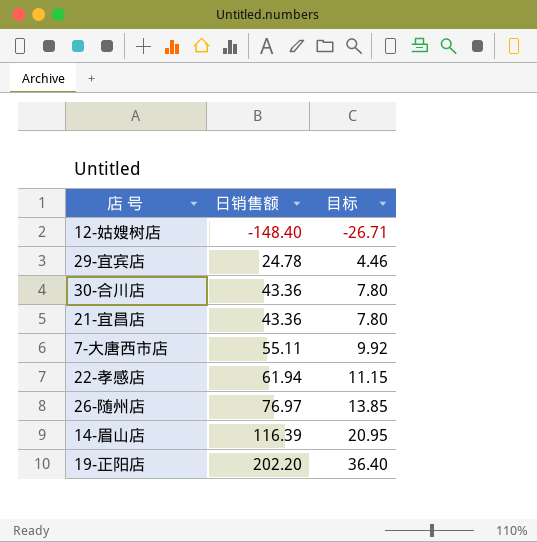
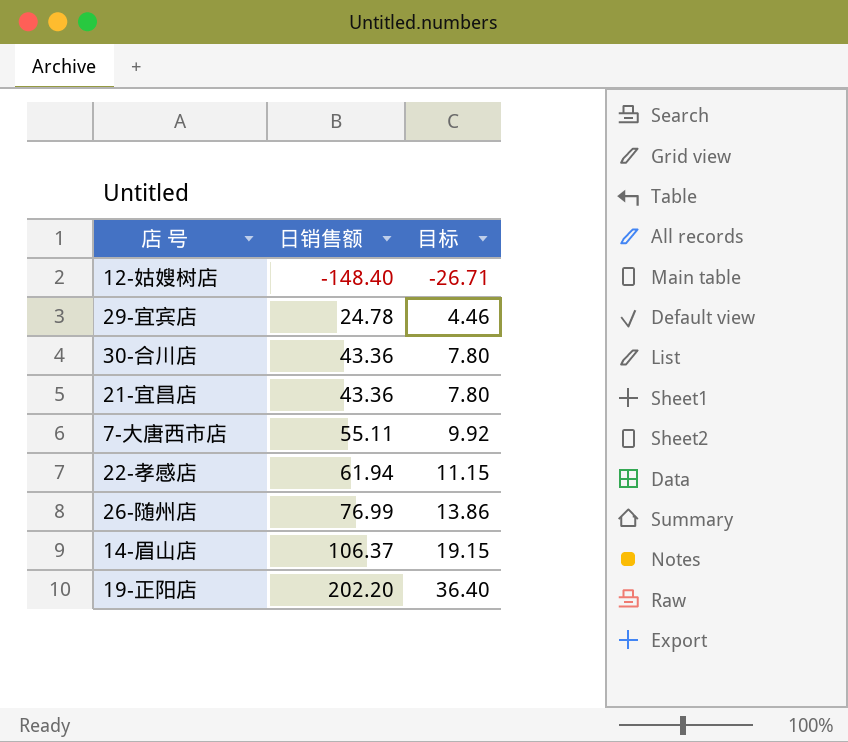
26-随州店 | 日销售额: 76.97 -> 76.99
26-随州店 | 目标: 13.85 -> 13.86
14-眉山店 | 日销售额: 116.39 -> 106.37
14-眉山店 | 目标: 20.95 -> 19.15

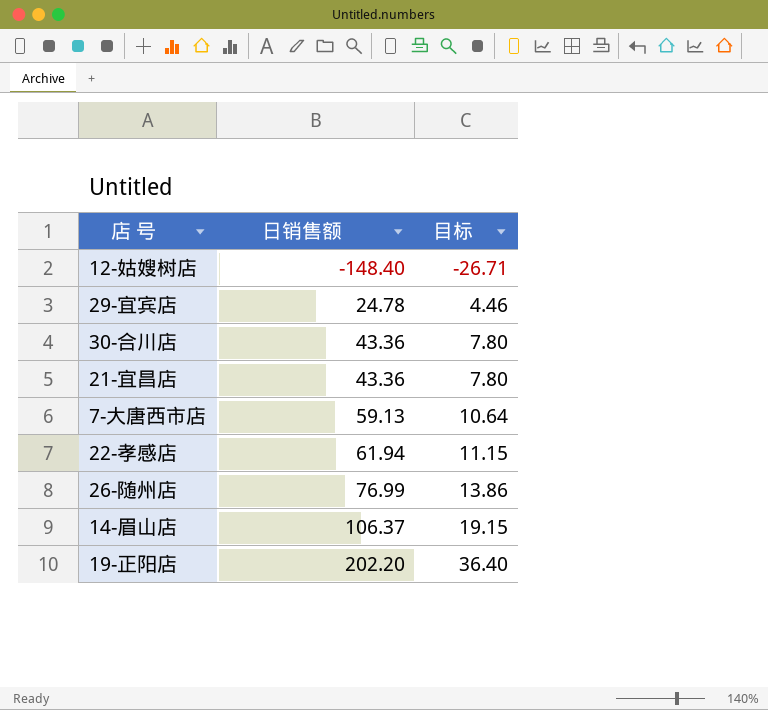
7-大唐西市店 | 日销售额: 55.11 -> 59.13
7-大唐西市店 | 目标: 9.92 -> 10.64

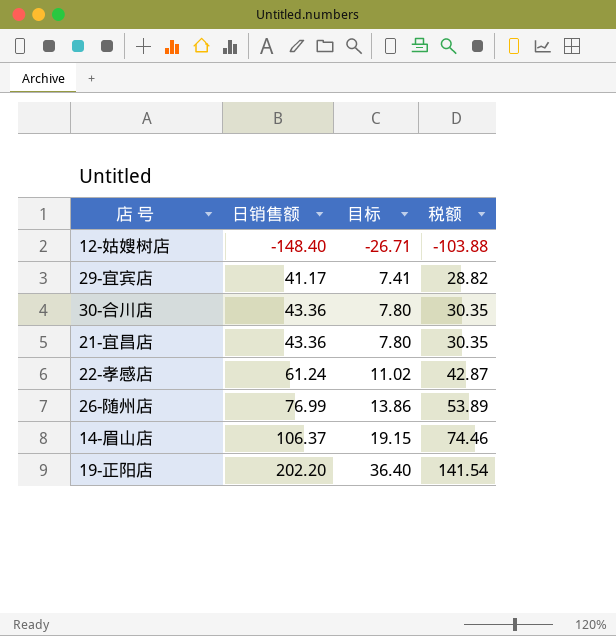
column 税额 | formula: none -> [日销售额] * 0.7
row 7-大唐西市店: 59.13 | 10.64 -> none
29-宜宾店 | 日销售额: 24.78 -> 41.17
29-宜宾店 | 目标: 4.46 -> 7.41
22-孝感店 | 日销售额: 61.94 -> 61.24
22-孝感店 | 目标: 11.15 -> 11.02

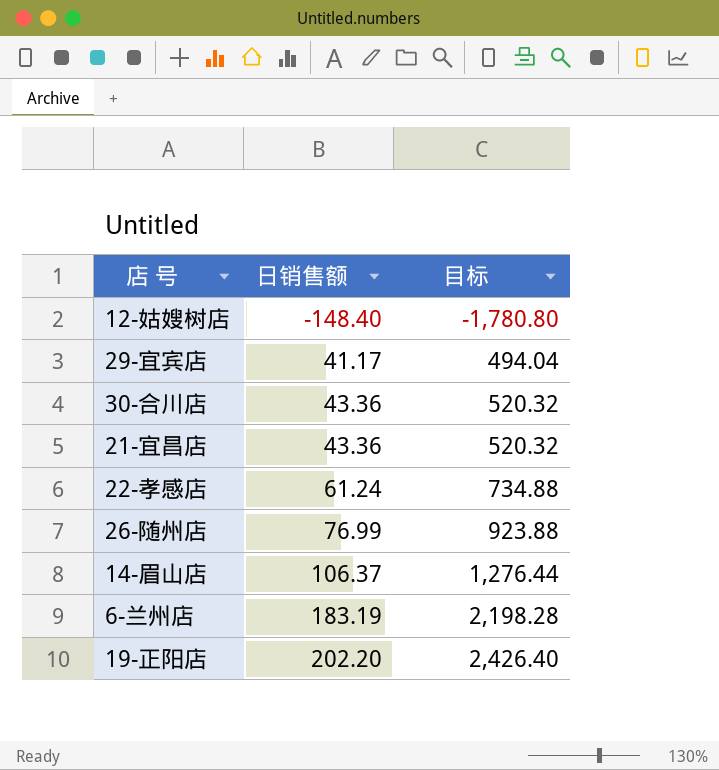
column 税额 | formula: [日销售额] * 0.7 -> none
column 目标 | formula: [日销售额] * 0.18 -> [日销售额] * 12
row 6-兰州店: none -> 183.19 | 2,198.28

